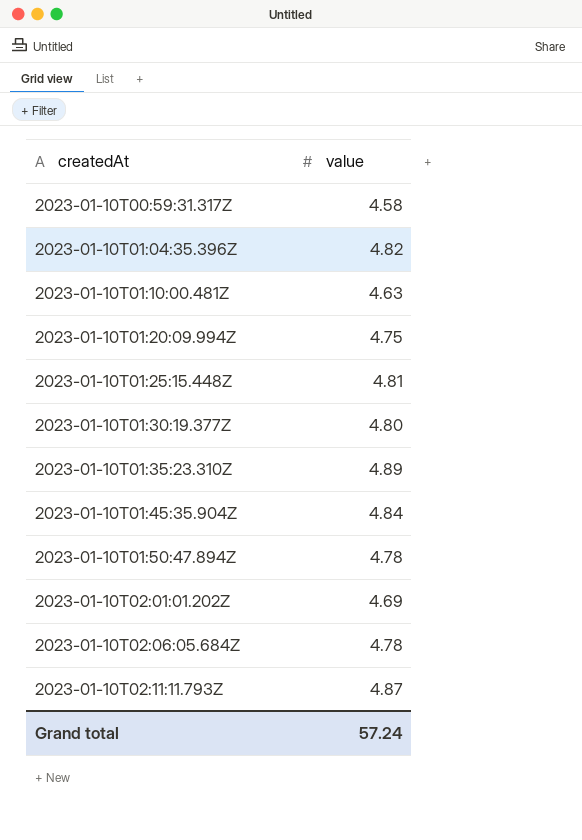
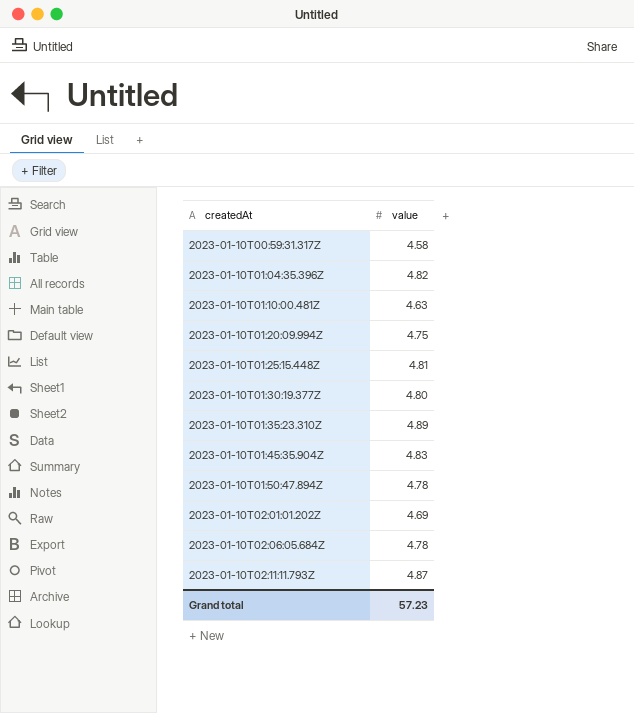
2023-01-10T01:45:35.904Z | value: 4.84 -> 4.83
Grand total | value: 57.24 -> 57.23

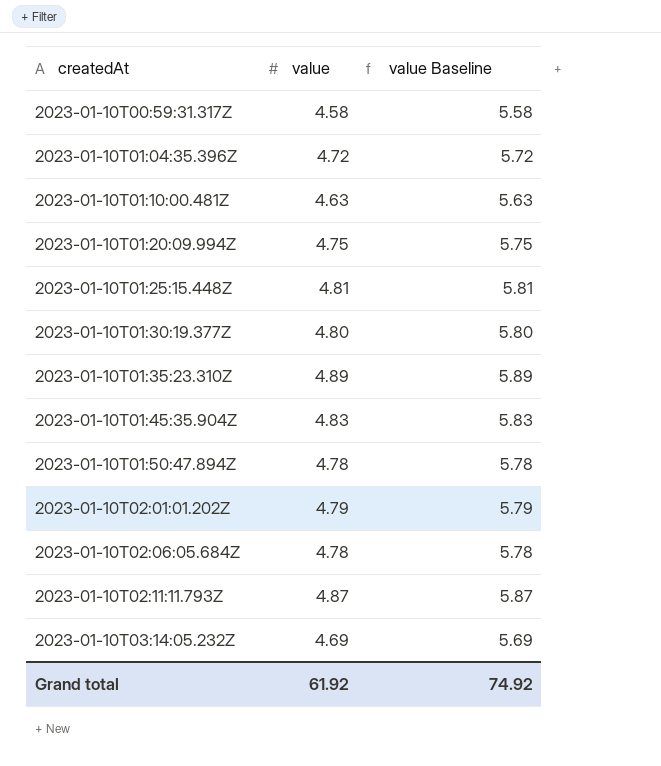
column value Baseline | formula: none -> [value] + 1
2023-01-10T01:04:35.396Z | value: 4.82 -> 4.72
2023-01-10T02:01:01.202Z | value: 4.69 -> 4.79
row 2023-01-10T03:14:05.232Z: none -> 4.69 | 5.69
Grand total | value: 57.23 -> 61.92

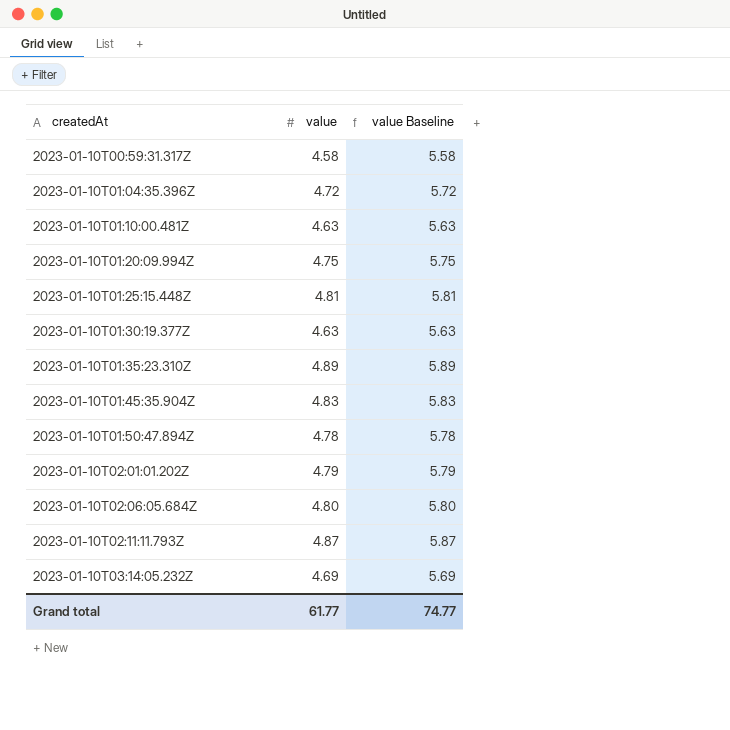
2023-01-10T01:30:19.377Z | value: 4.80 -> 4.63
2023-01-10T01:30:19.377Z | value Baseline: 5.80 -> 5.63
2023-01-10T02:06:05.684Z | value: 4.78 -> 4.80
2023-01-10T02:06:05.684Z | value Baseline: 5.78 -> 5.80
Grand total | value: 61.92 -> 61.77
Grand total | value Baseline: 74.92 -> 74.77

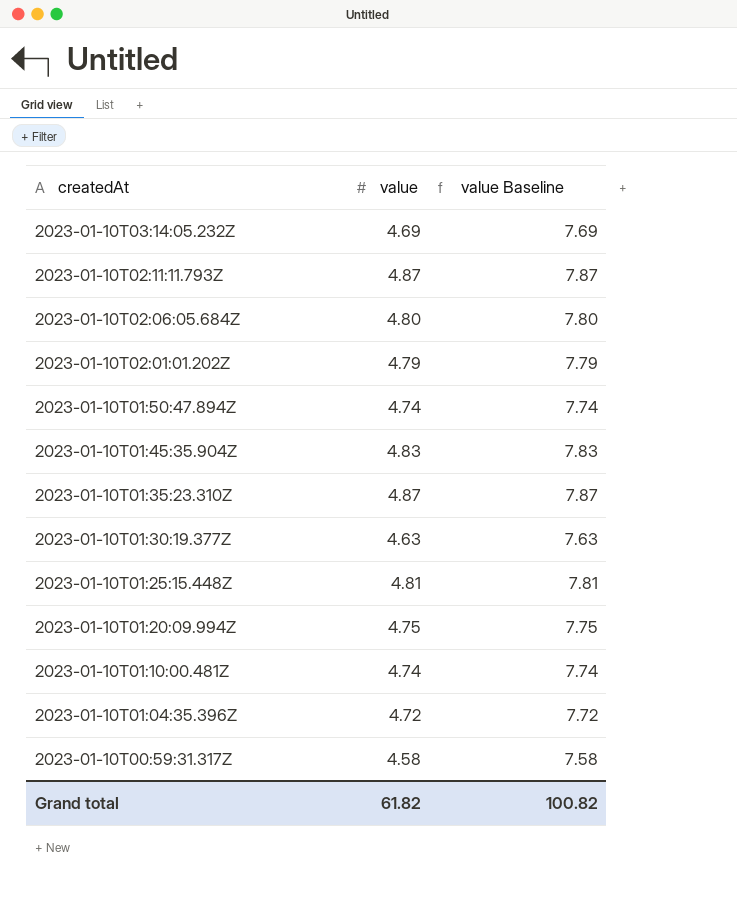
row order: createdAt ascending -> createdAt descending
column value Baseline | formula: [value] + 1 -> [value] + 3
2023-01-10T01:50:47.894Z | value: 4.78 -> 4.74
2023-01-10T01:35:23.310Z | value: 4.89 -> 4.87
2023-01-10T01:10:00.481Z | value: 4.63 -> 4.74
Grand total | value: 61.77 -> 61.82
Grand total | value Baseline: 74.77 -> 100.82

